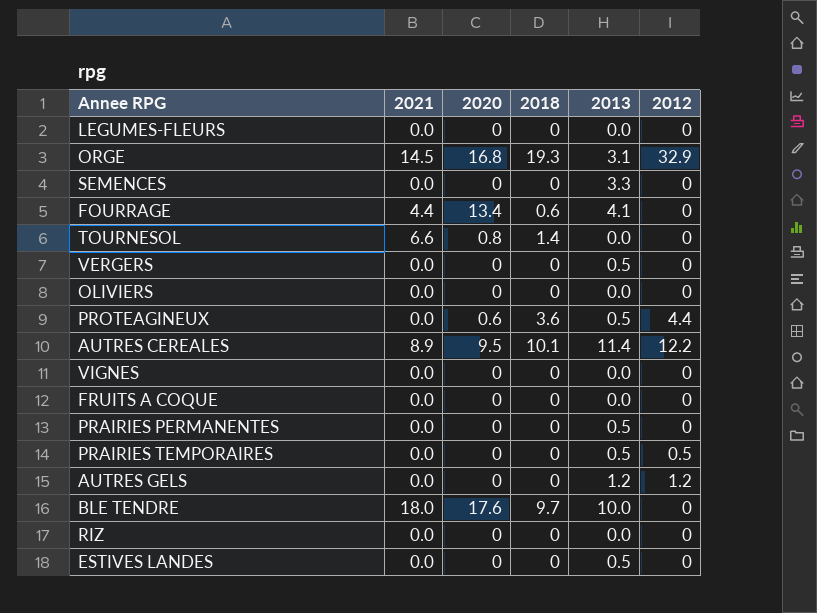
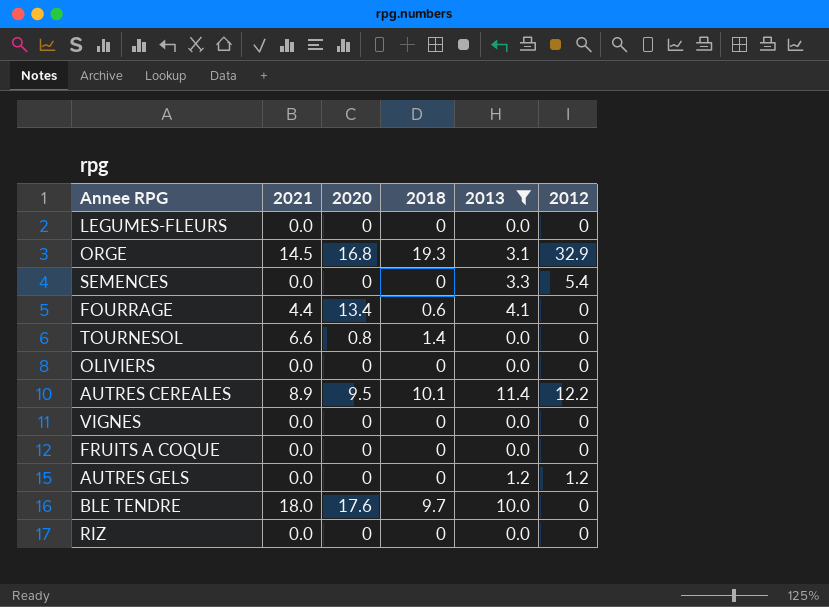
filter: none -> 2013 != 0.5
SEMENCES | 2012: 0 -> 5.4

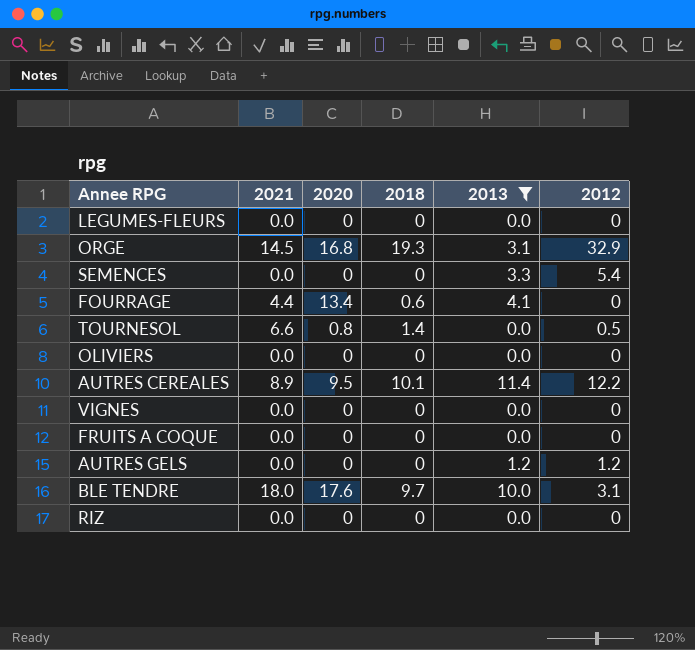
TOURNESOL | 2012: 0 -> 0.5
BLE TENDRE | 2012: 0 -> 3.1

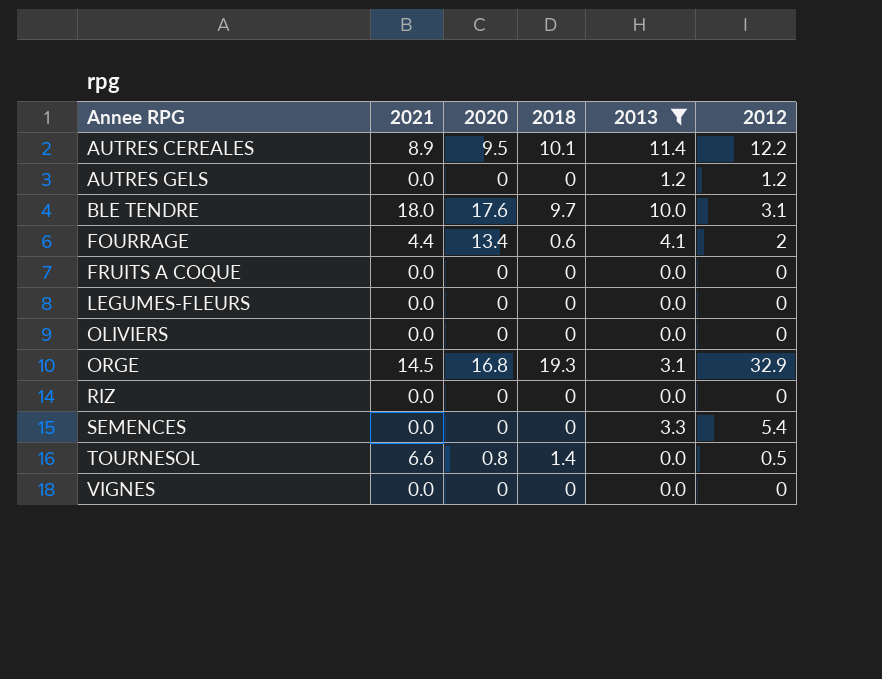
row order: none -> Annee RPG ascending
FOURRAGE | 2012: 0 -> 2

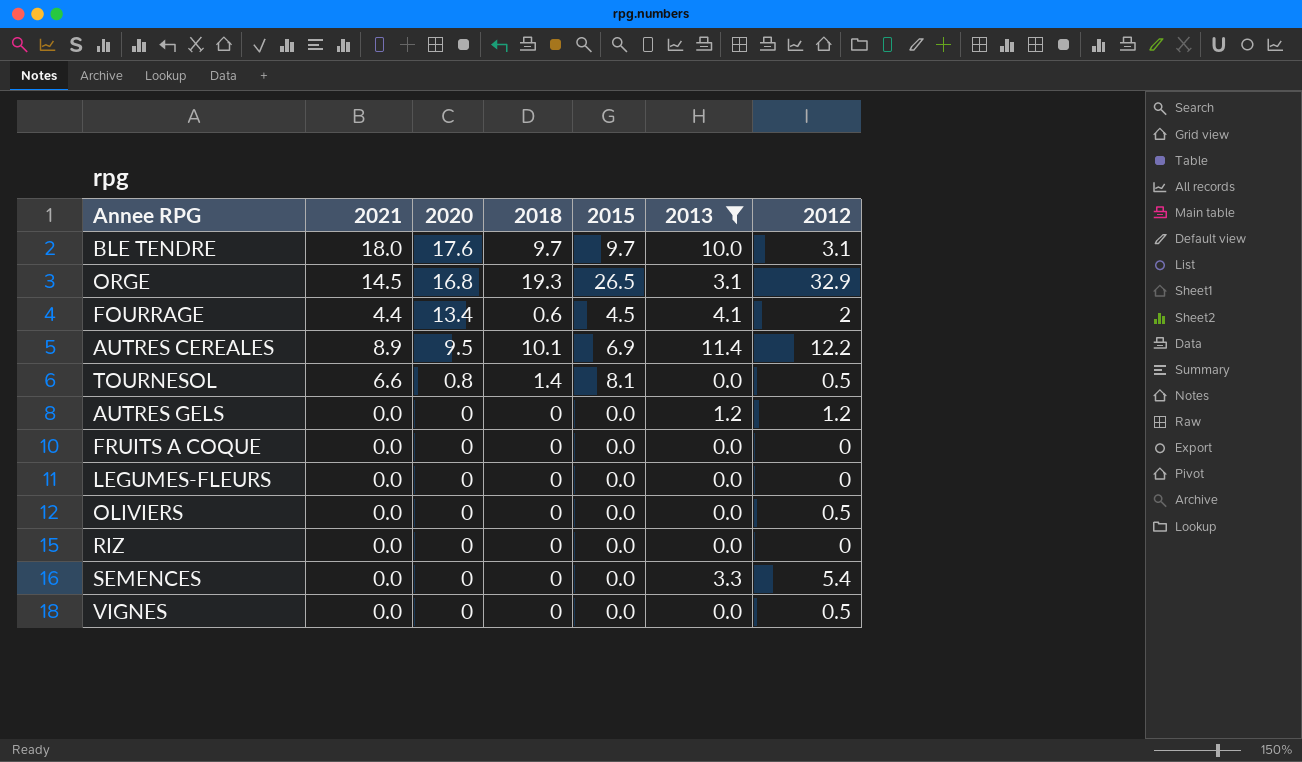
row order: Annee RPG ascending -> 2020 descending
column 2015 | position: none -> 5
OLIVIERS | 2012: 0 -> 0.5
VIGNES | 2012: 0 -> 0.5

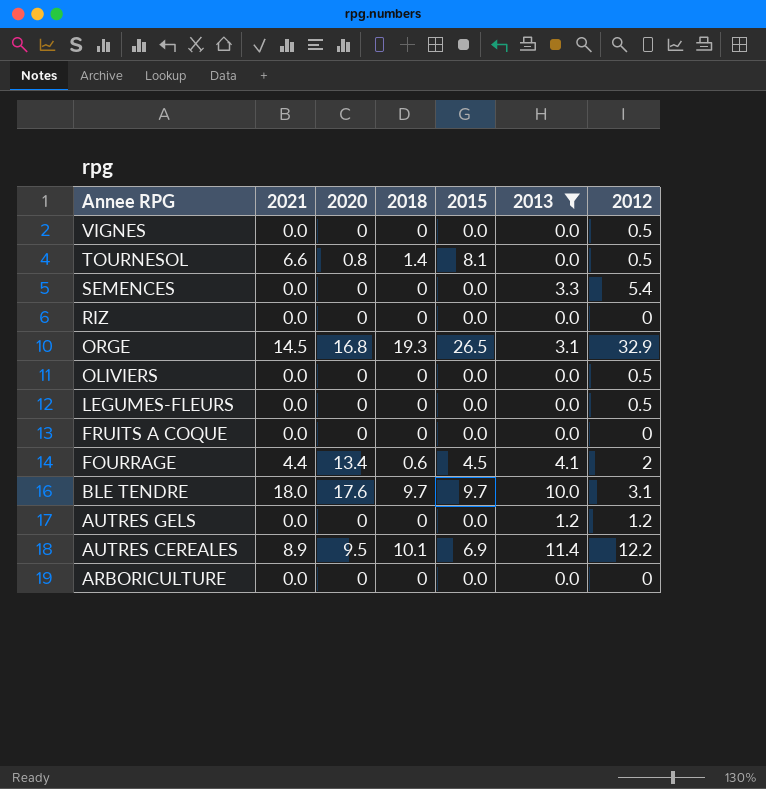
row order: 2020 descending -> Annee RPG descending
LEGUMES-FLEURS | 2012: 0 -> 0.5
row ARBORICULTURE: none -> 0.0 | 0 | 0 | 0.0 | 0.0 | 0

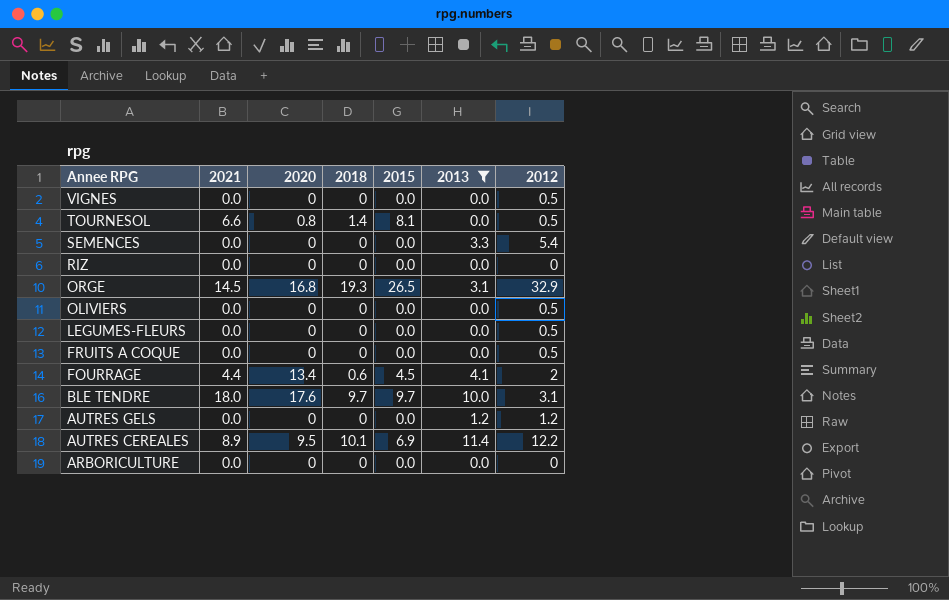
FRUITS A COQUE | 2012: 0 -> 0.5

